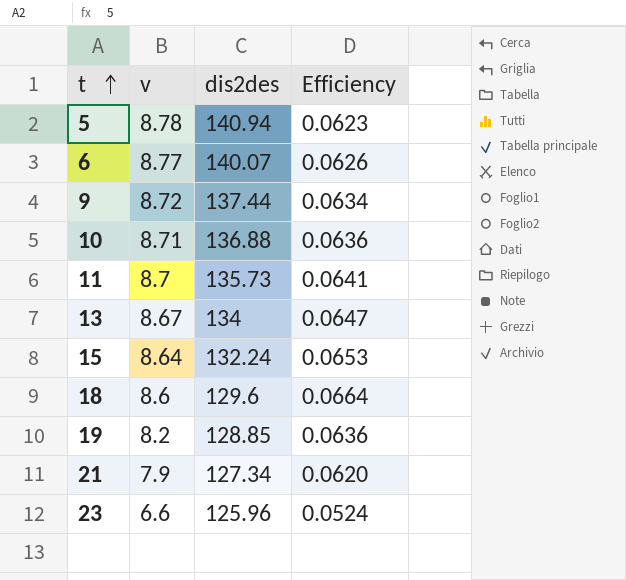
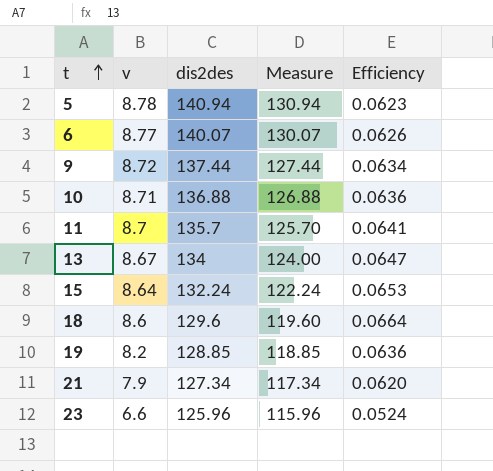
column Measure | formula: none -> [dis2des] - 10
11 | dis2des: 135.73 -> 135.7

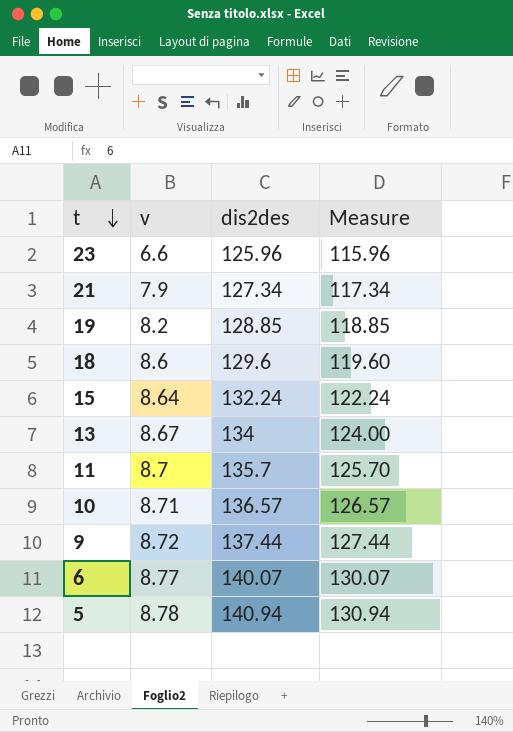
row order: t ascending -> t descending
column Efficiency | formula: [v] / [dis2des] -> none
10 | dis2des: 136.88 -> 136.57
10 | Measure: 126.88 -> 126.57

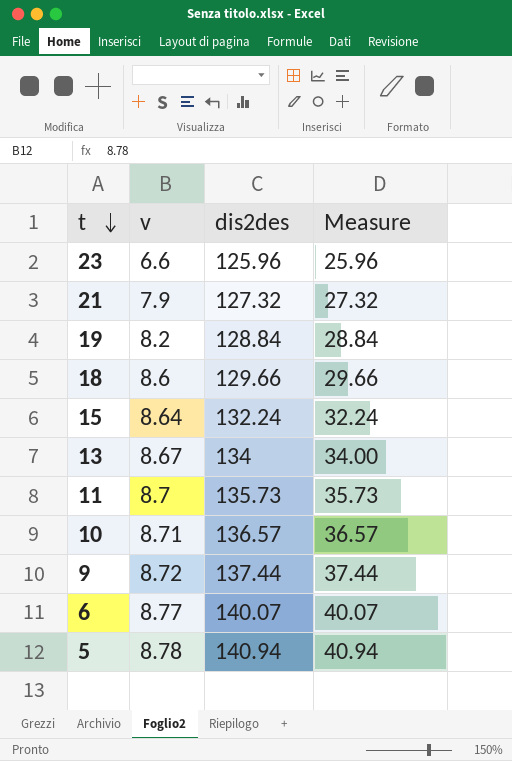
column Measure | formula: [dis2des] - 10 -> [dis2des] - 100
21 | dis2des: 127.34 -> 127.32
19 | dis2des: 128.85 -> 128.84
18 | dis2des: 129.6 -> 129.66
11 | dis2des: 135.7 -> 135.73

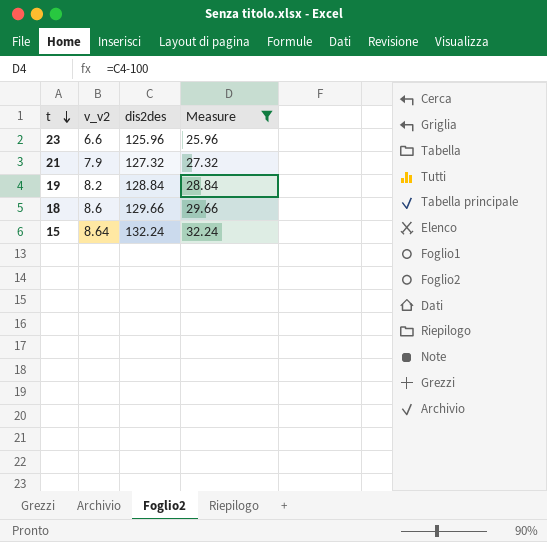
filter: none -> Measure <= 32.24
column name: v -> v_v2

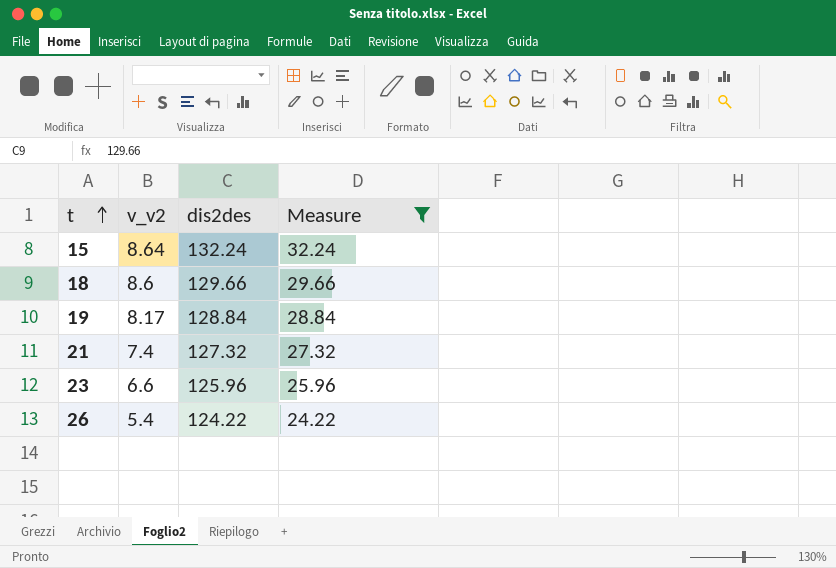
row order: t descending -> t ascending
19 | v_v2: 8.2 -> 8.17
21 | v_v2: 7.9 -> 7.4
row 26: none -> 5.4 | 124.22 | 24.22

